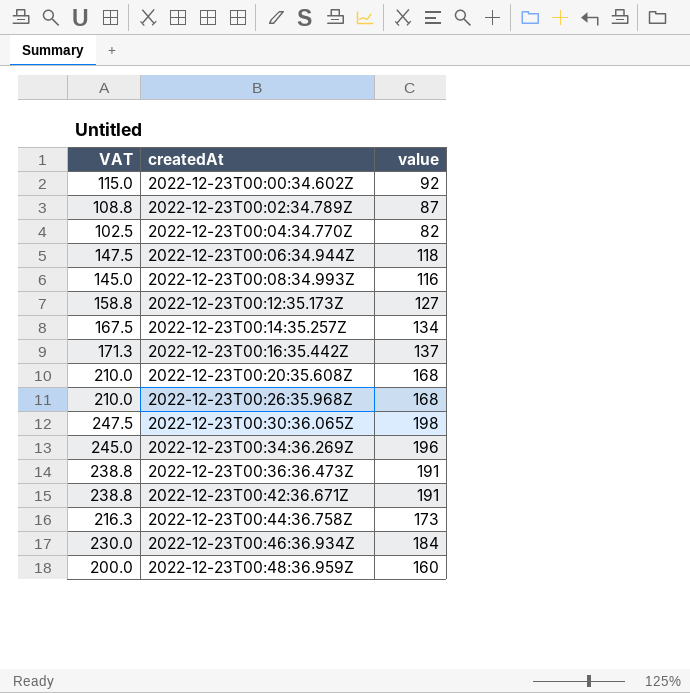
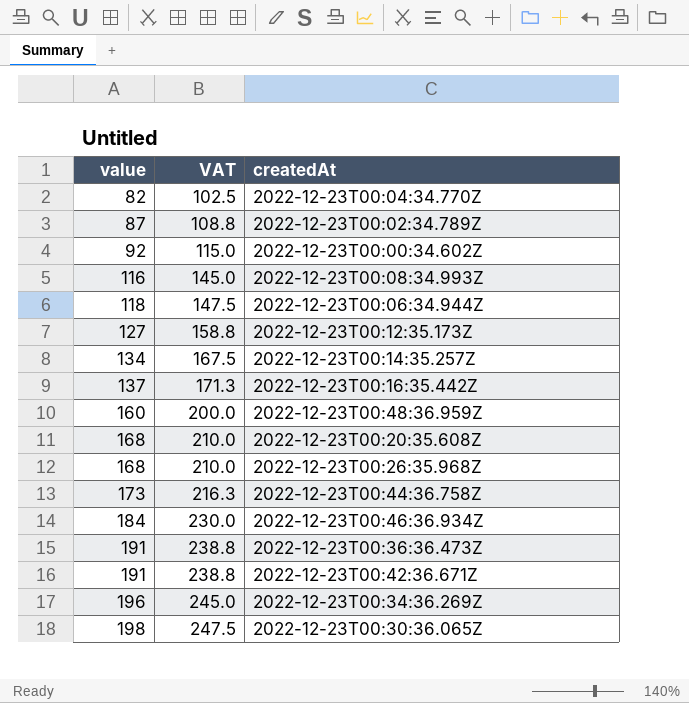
row order: createdAt ascending -> value ascending
column value | position: 3 -> 1

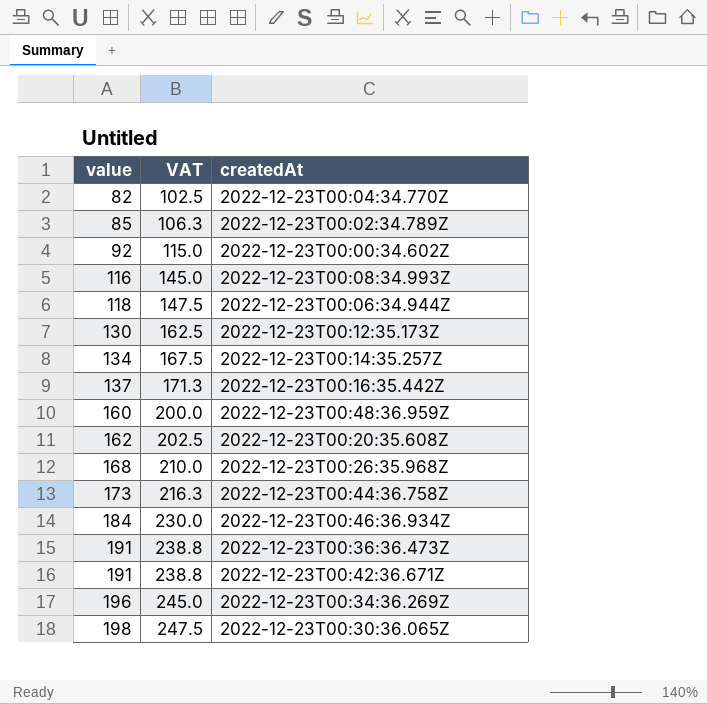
2022-12-23T00:02:34.789Z | value: 87 -> 85
2022-12-23T00:02:34.789Z | VAT: 108.8 -> 106.3
2022-12-23T00:12:35.173Z | value: 127 -> 130
2022-12-23T00:12:35.173Z | VAT: 158.8 -> 162.5
2022-12-23T00:20:35.608Z | value: 168 -> 162
2022-12-23T00:20:35.608Z | VAT: 210.0 -> 202.5

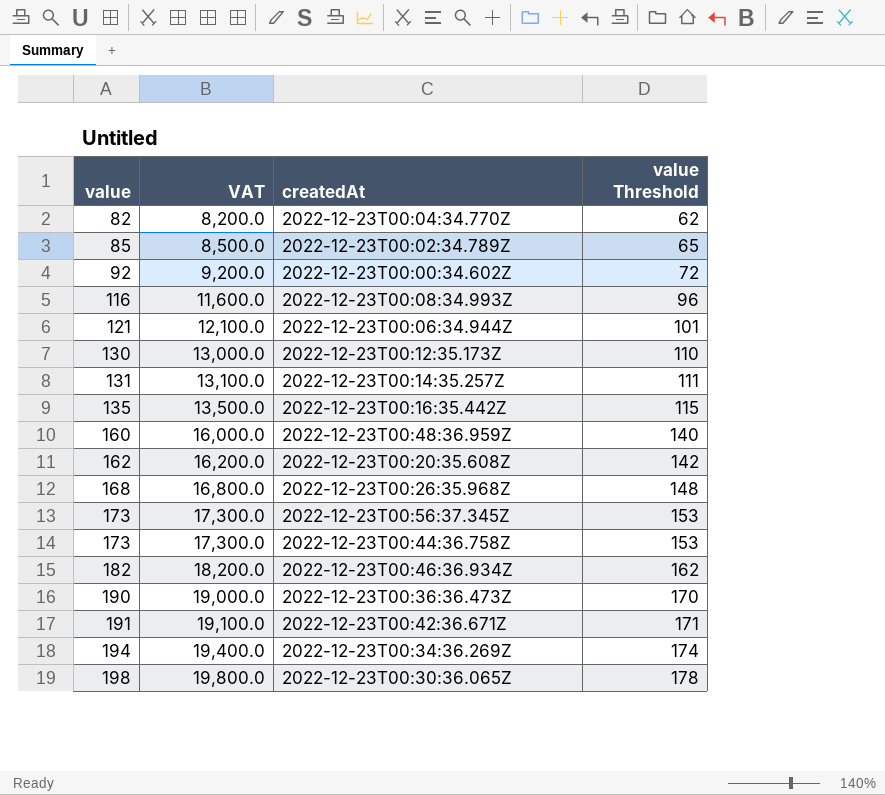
column VAT | formula: [value] * 1.25 -> [value] * 100
column value Threshold | formula: none -> [value] - 20
2022-12-23T00:06:34.944Z | value: 118 -> 121
2022-12-23T00:14:35.257Z | value: 134 -> 131
2022-12-23T00:16:35.442Z | value: 137 -> 135
row 2022-12-23T00:56:37.345Z: none -> 173 | 17,300.0 | 153
2022-12-23T00:46:36.934Z | value: 184 -> 182
2022-12-23T00:36:36.473Z | value: 191 -> 190
2022-12-23T00:34:36.269Z | value: 196 -> 194

